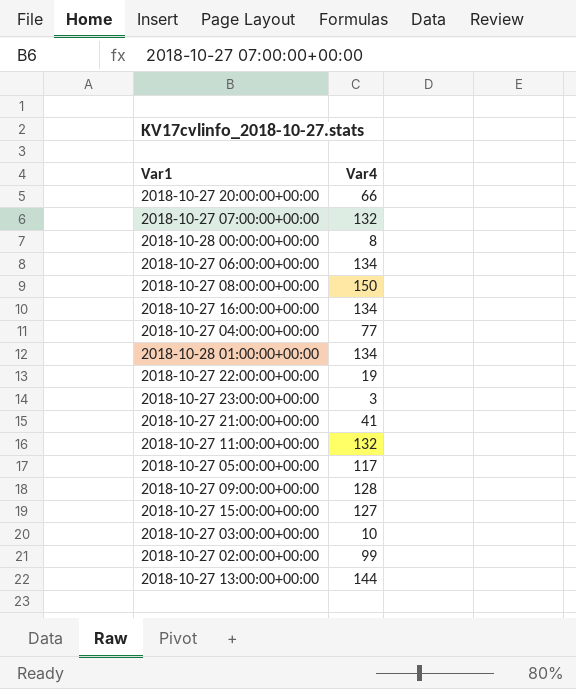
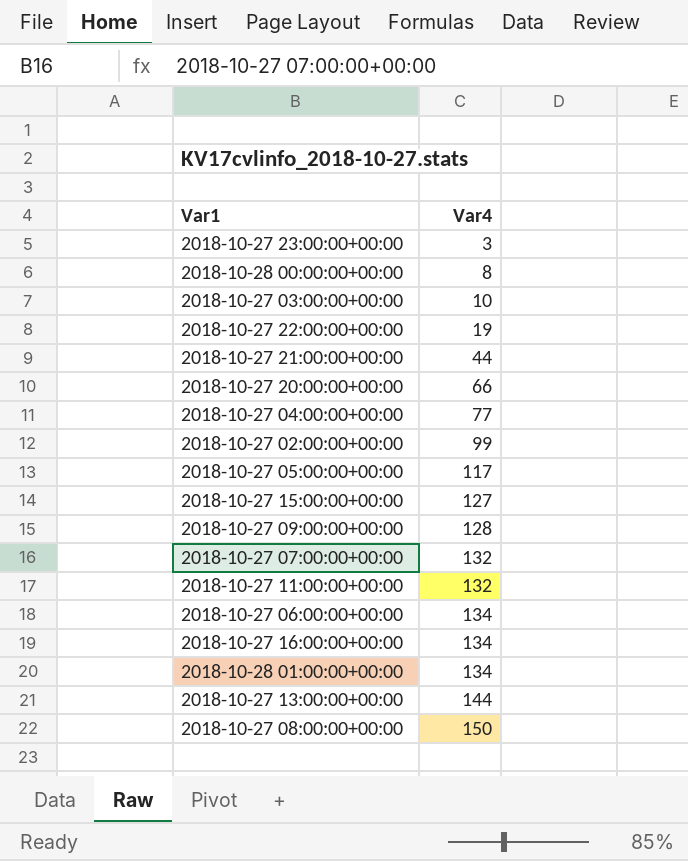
row order: none -> Var4 ascending
2018-10-27 21:00:00+00:00 | Var4: 41 -> 44

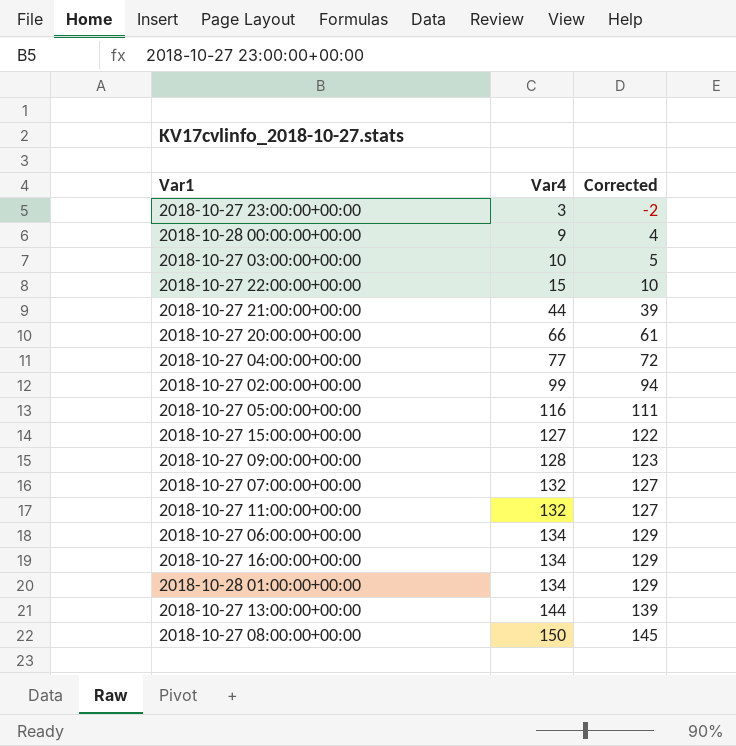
column Corrected | formula: none -> [Var4] - 5
2018-10-28 00:00:00+00:00 | Var4: 8 -> 9
2018-10-27 22:00:00+00:00 | Var4: 19 -> 15
2018-10-27 05:00:00+00:00 | Var4: 117 -> 116

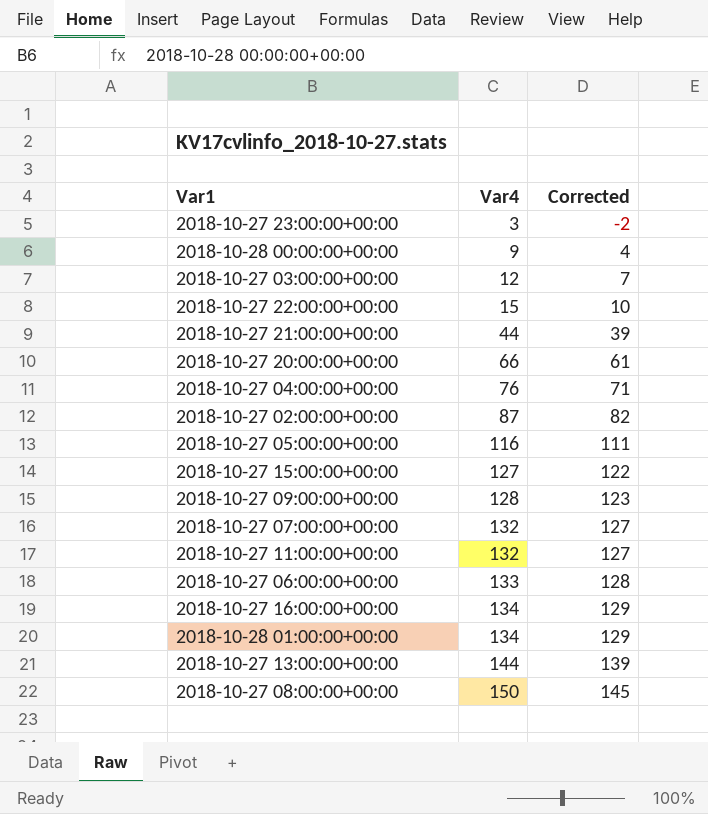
2018-10-27 03:00:00+00:00 | Var4: 10 -> 12
2018-10-27 03:00:00+00:00 | Corrected: 5 -> 7
2018-10-27 04:00:00+00:00 | Var4: 77 -> 76
2018-10-27 04:00:00+00:00 | Corrected: 72 -> 71
2018-10-27 02:00:00+00:00 | Var4: 99 -> 87
2018-10-27 02:00:00+00:00 | Corrected: 94 -> 82
2018-10-27 06:00:00+00:00 | Var4: 134 -> 133
2018-10-27 06:00:00+00:00 | Corrected: 129 -> 128

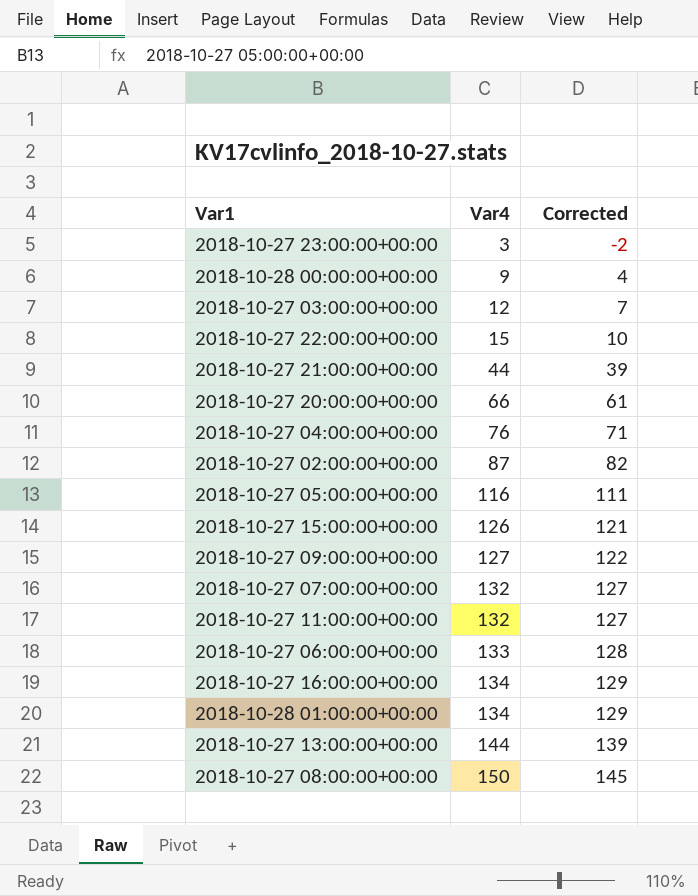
2018-10-27 15:00:00+00:00 | Var4: 127 -> 126
2018-10-27 15:00:00+00:00 | Corrected: 122 -> 121
2018-10-27 09:00:00+00:00 | Var4: 128 -> 127
2018-10-27 09:00:00+00:00 | Corrected: 123 -> 122

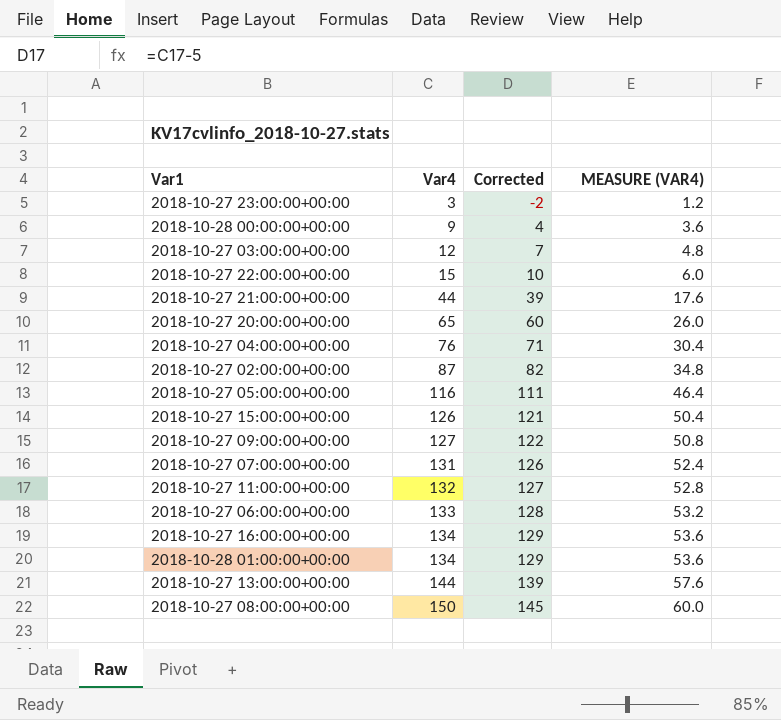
column MEASURE (VAR4) | formula: none -> [Var4] * 0.4
2018-10-27 20:00:00+00:00 | Var4: 66 -> 65
2018-10-27 20:00:00+00:00 | Corrected: 61 -> 60
2018-10-27 07:00:00+00:00 | Var4: 132 -> 131
2018-10-27 07:00:00+00:00 | Corrected: 127 -> 126

